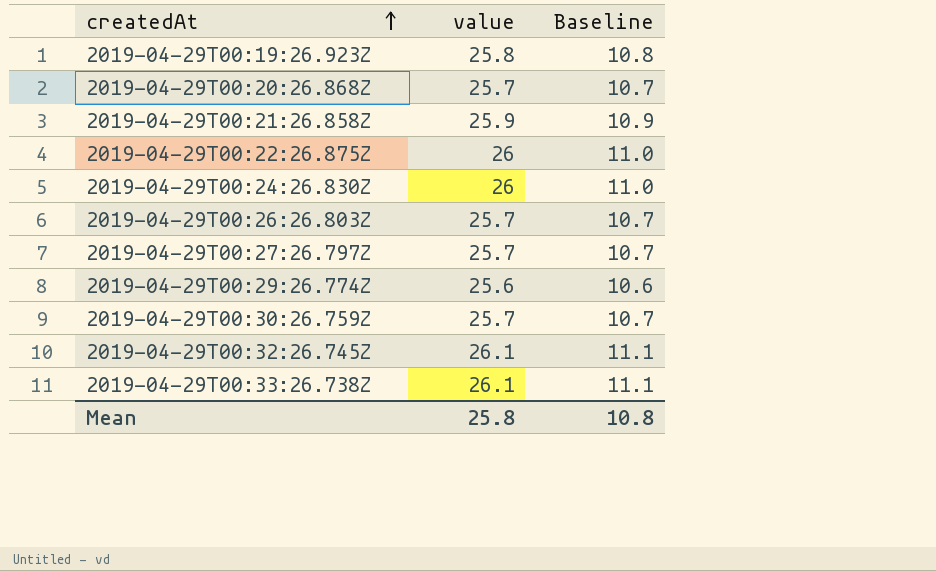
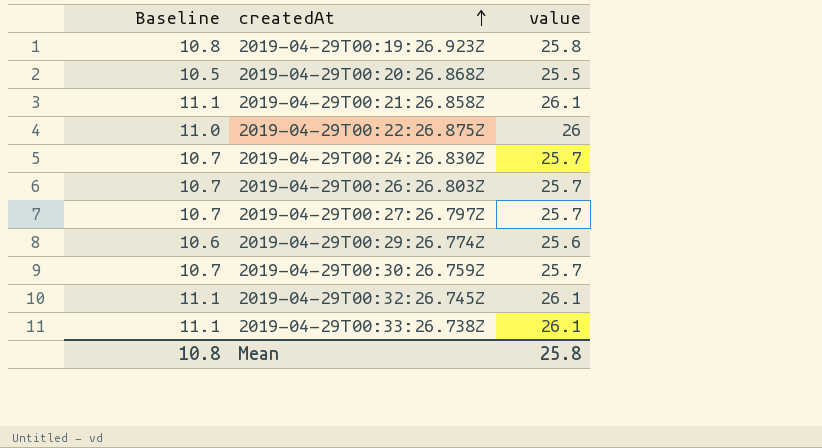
column Baseline | position: 3 -> 1
2019-04-29T00:20:26.868Z | Baseline: 10.7 -> 10.5
2019-04-29T00:20:26.868Z | value: 25.7 -> 25.5
2019-04-29T00:21:26.858Z | Baseline: 10.9 -> 11.1
2019-04-29T00:21:26.858Z | value: 25.9 -> 26.1
2019-04-29T00:24:26.830Z | Baseline: 11.0 -> 10.7
2019-04-29T00:24:26.830Z | value: 26 -> 25.7

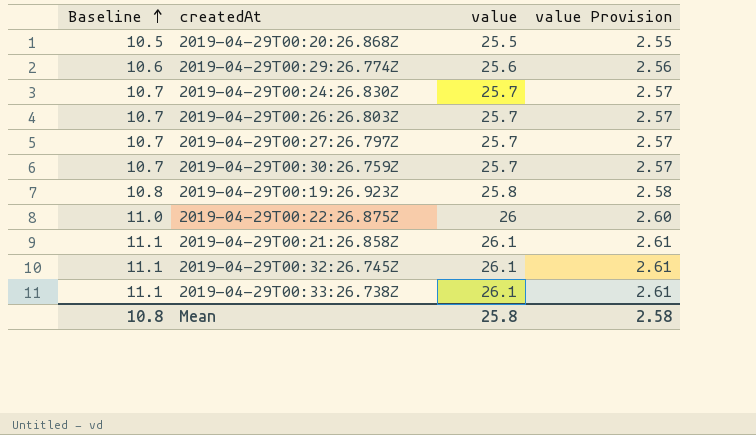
row order: createdAt ascending -> Baseline ascending
column value Provision | formula: none -> [value] * 0.1

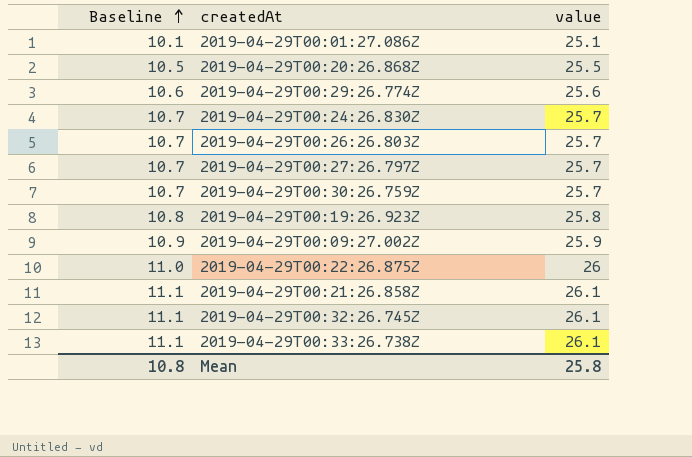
column value Provision | formula: [value] * 0.1 -> none
row 2019-04-29T00:01:27.086Z: none -> 10.1 | 25.1
row 2019-04-29T00:09:27.002Z: none -> 10.9 | 25.9

